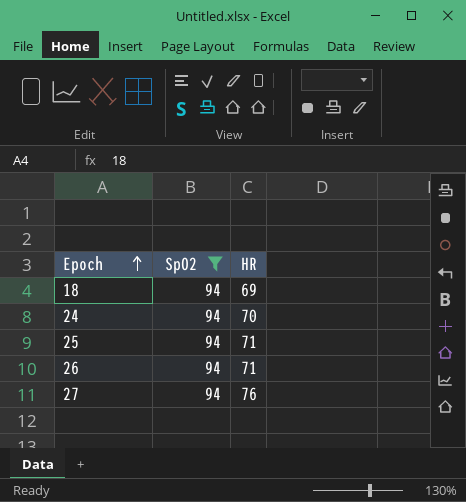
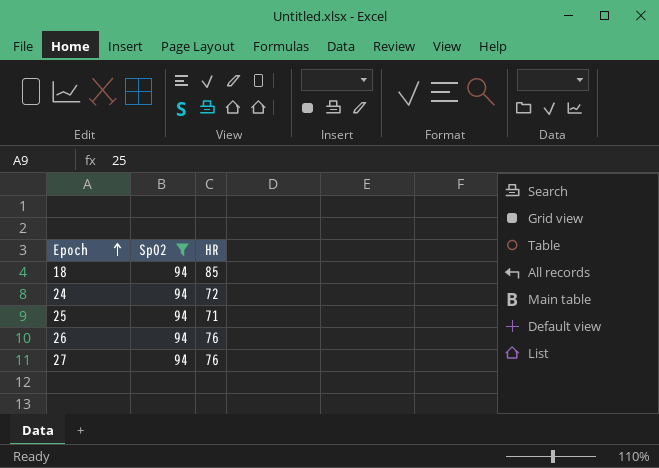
18 | HR: 69 -> 85
24 | HR: 70 -> 72
26 | HR: 71 -> 76

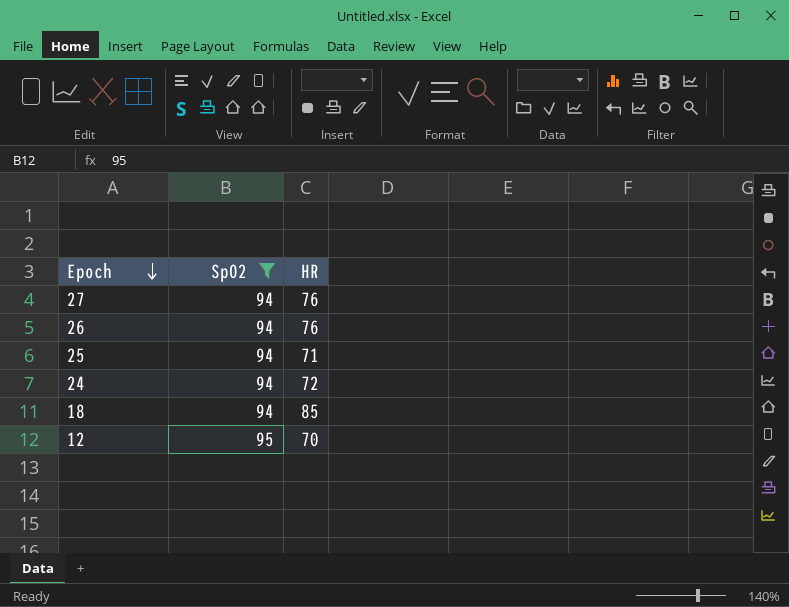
row order: Epoch ascending -> Epoch descending
row 12: none -> 95 | 70

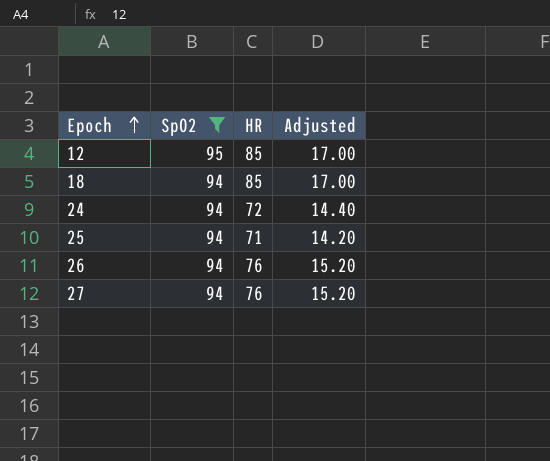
row order: Epoch descending -> Epoch ascending
column Adjusted | formula: none -> [HR] * 0.2
12 | HR: 70 -> 85

